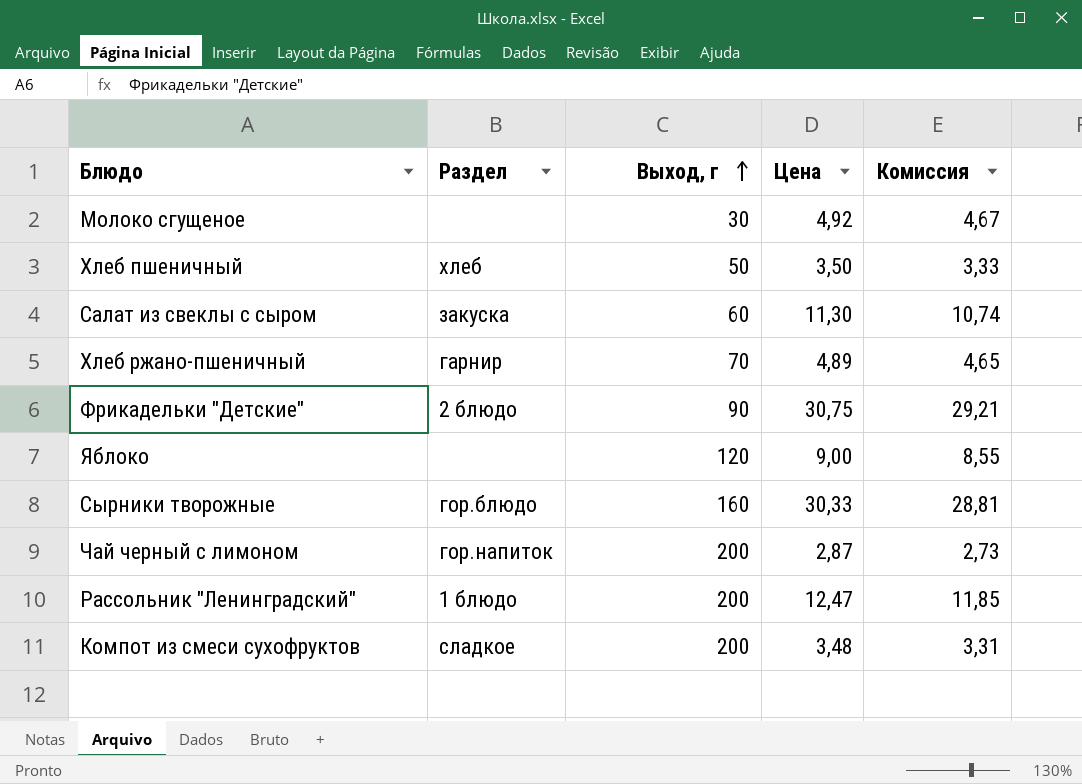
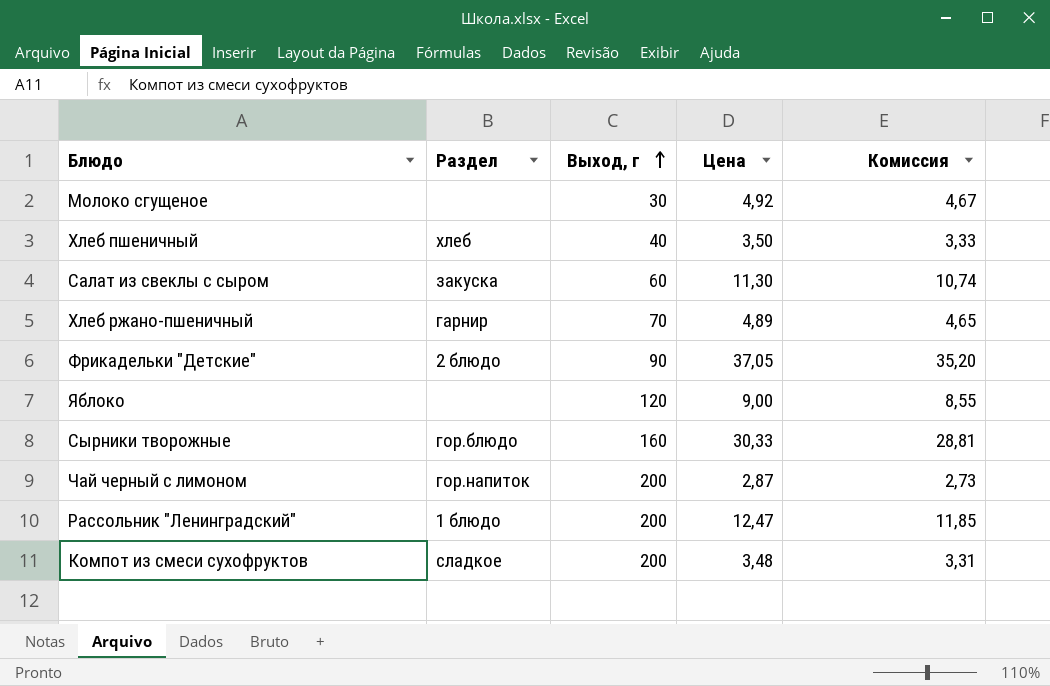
Хлеб пшеничный | Выход, г: 50 -> 40
Фрикадельки "Детские" | Цена: 30,75 -> 37,05
Фрикадельки "Детские" | Комиссия: 29,21 -> 35,20

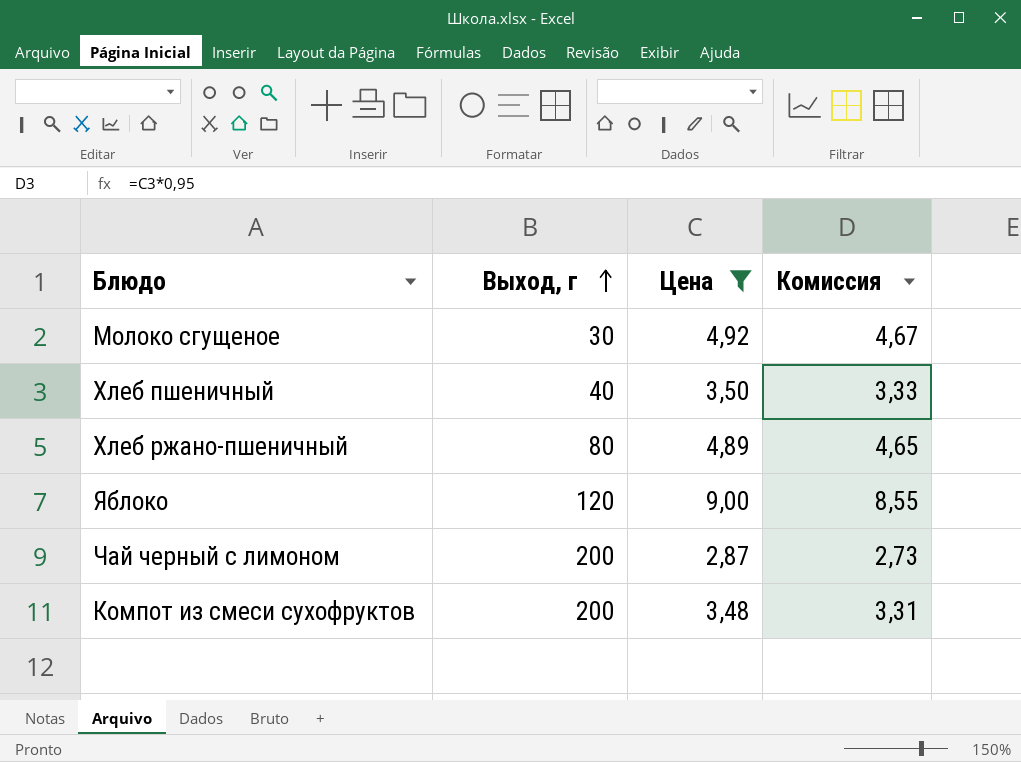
filter: none -> Цена <= 9,00
column Раздел | position: 2 -> none
Хлеб ржано-пшеничный | Выход, г: 70 -> 80

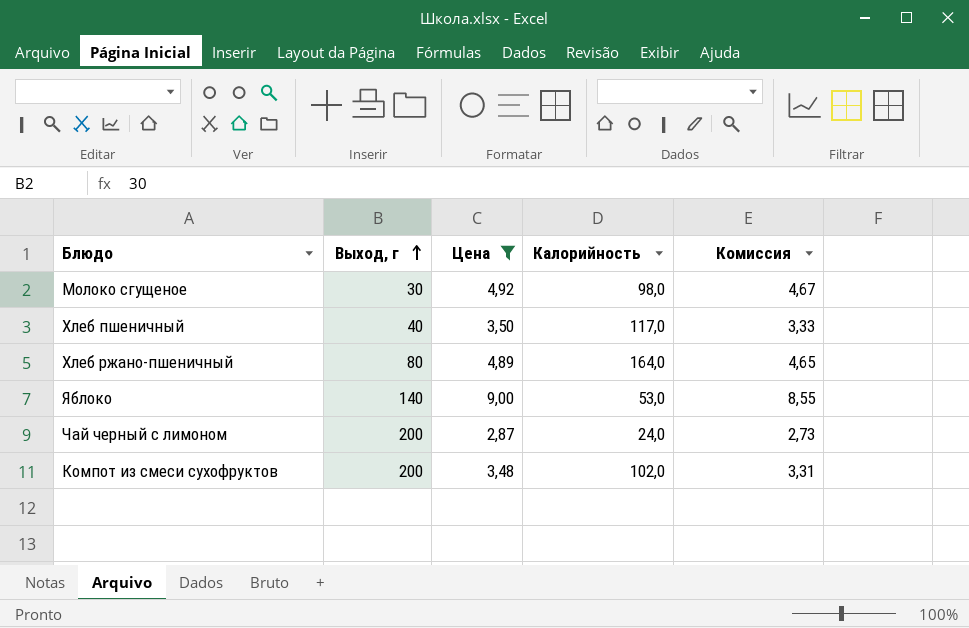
column Калорийность | position: none -> 4
Яблоко | Выход, г: 120 -> 140

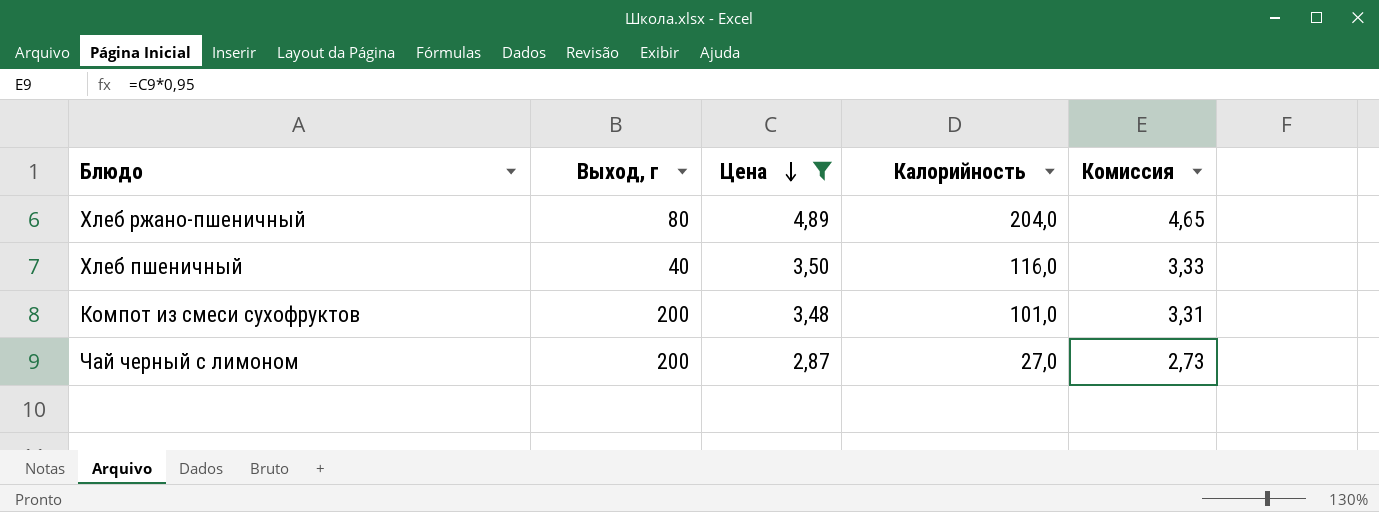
row order: Выход, г ascending -> Цена descending
row Молоко сгущеное: 30 | 4,92 | 98,0 | 4,67 -> none
row Яблоко: 140 | 9,00 | 53,0 | 8,55 -> none
Хлеб ржано-пшеничный | Калорийность: 164,0 -> 204,0
Хлеб пшеничный | Калорийность: 117,0 -> 116,0
Компот из смеси сухофруктов | Калорийность: 102,0 -> 101,0
Чай черный с лимоном | Калорийность: 24,0 -> 27,0

